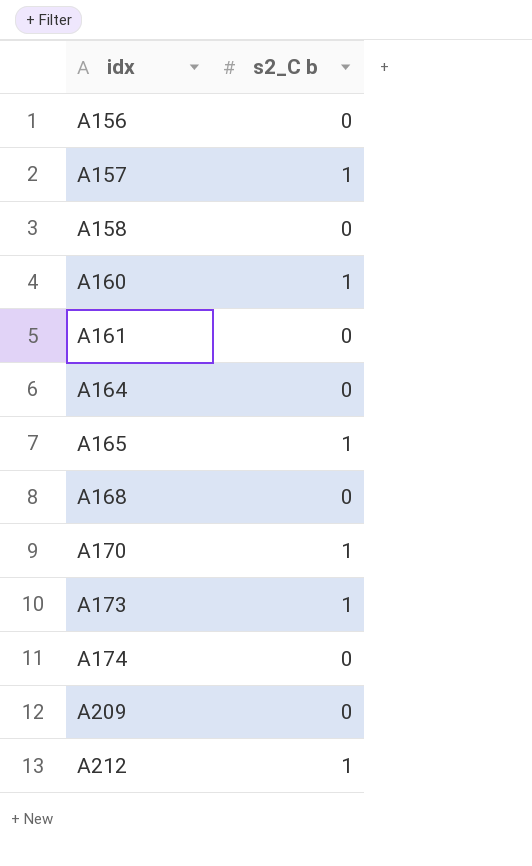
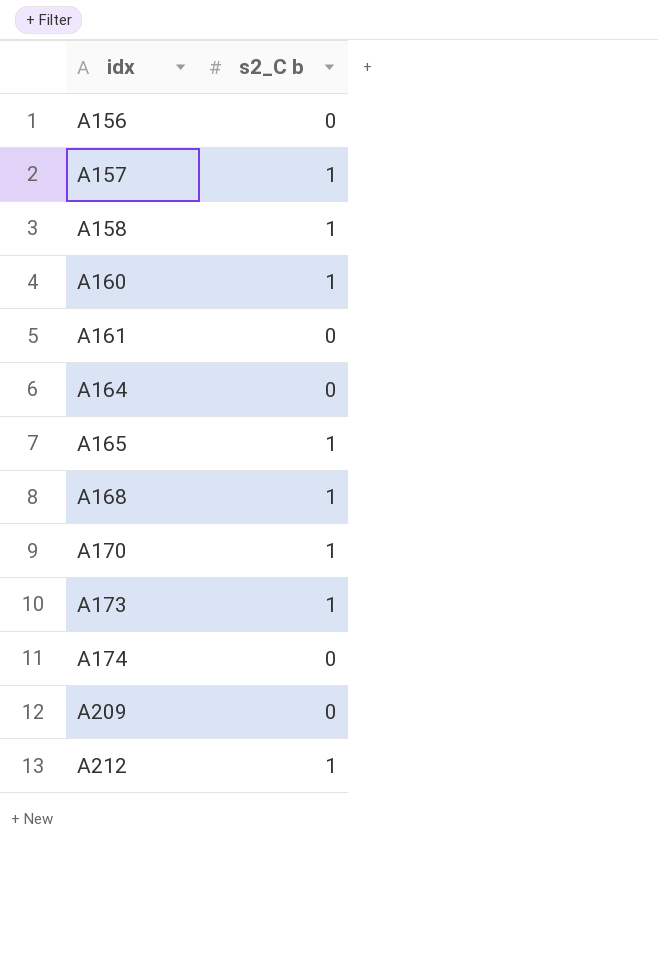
A158 | s2_C b: 0 -> 1
A168 | s2_C b: 0 -> 1

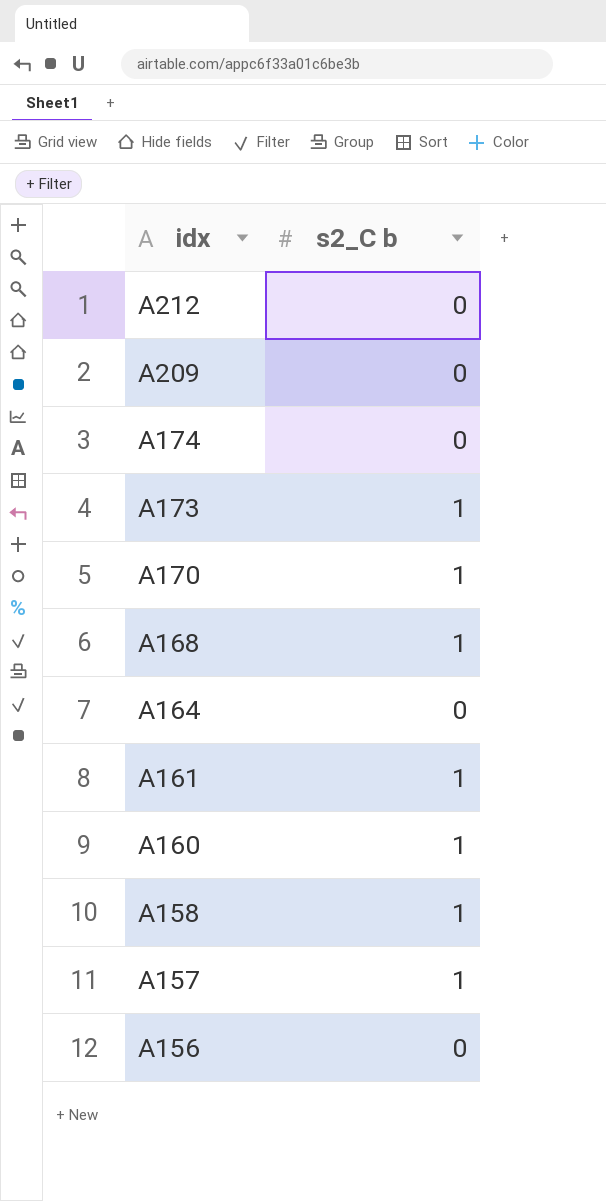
row order: idx ascending -> idx descending
row A165: 1 -> none
A212 | s2_C b: 1 -> 0
A161 | s2_C b: 0 -> 1

